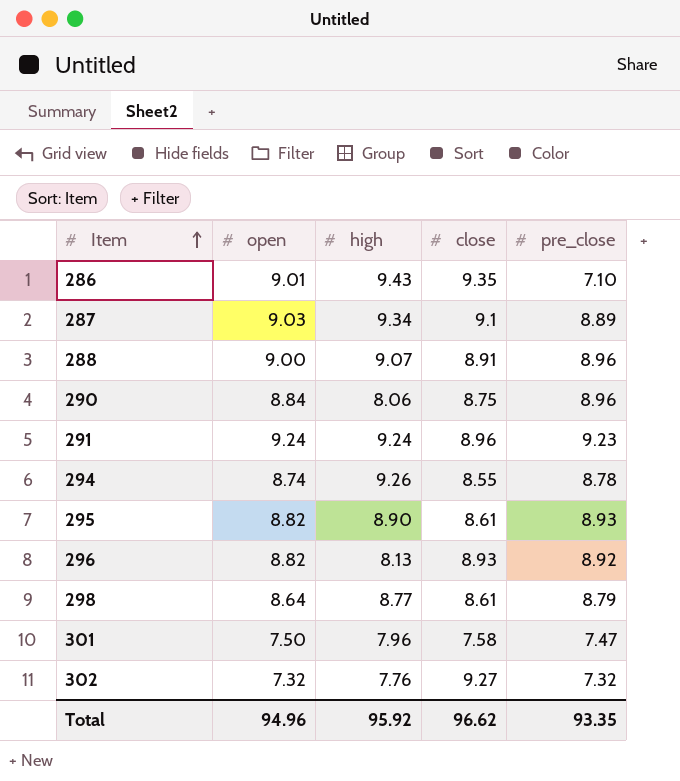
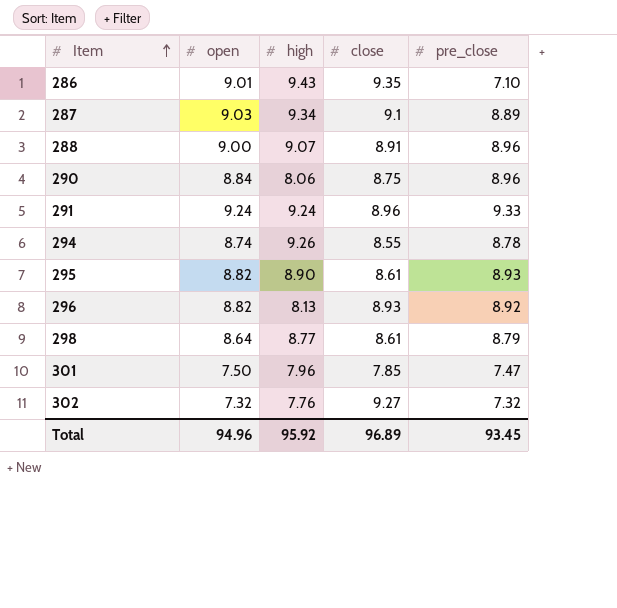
291 | pre_close: 9.23 -> 9.33
301 | close: 7.58 -> 7.85
Total | close: 96.62 -> 96.89
Total | pre_close: 93.35 -> 93.45

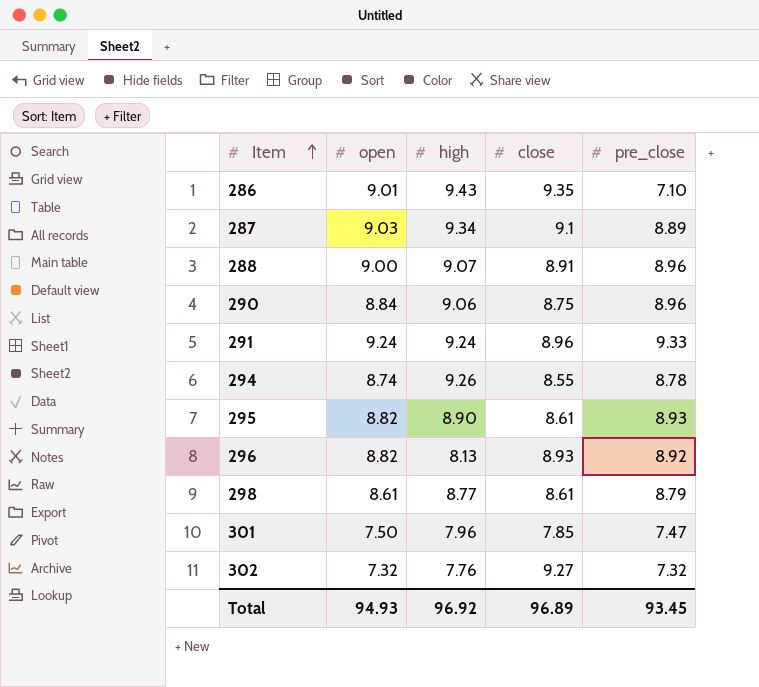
290 | high: 8.06 -> 9.06
298 | open: 8.64 -> 8.61
Total | open: 94.96 -> 94.93
Total | high: 95.92 -> 96.92

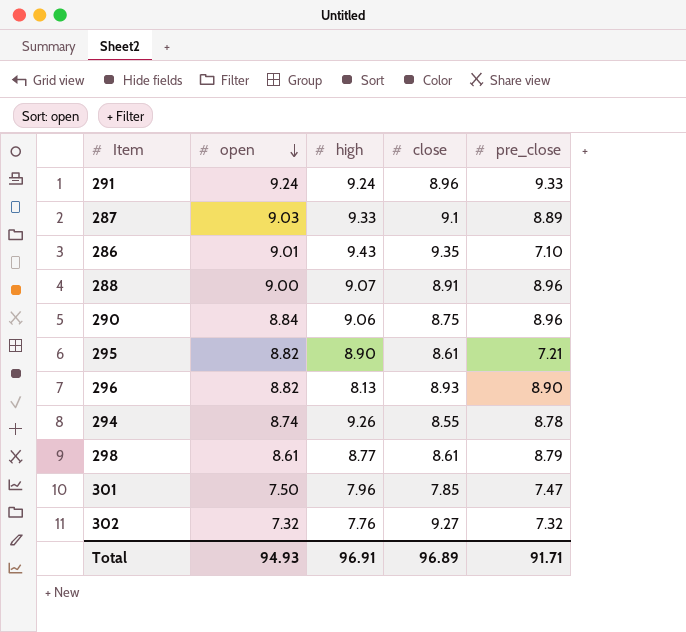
row order: Item ascending -> open descending
287 | high: 9.34 -> 9.33
295 | pre_close: 8.93 -> 7.21
296 | pre_close: 8.92 -> 8.90
Total | high: 96.92 -> 96.91
Total | pre_close: 93.45 -> 91.71

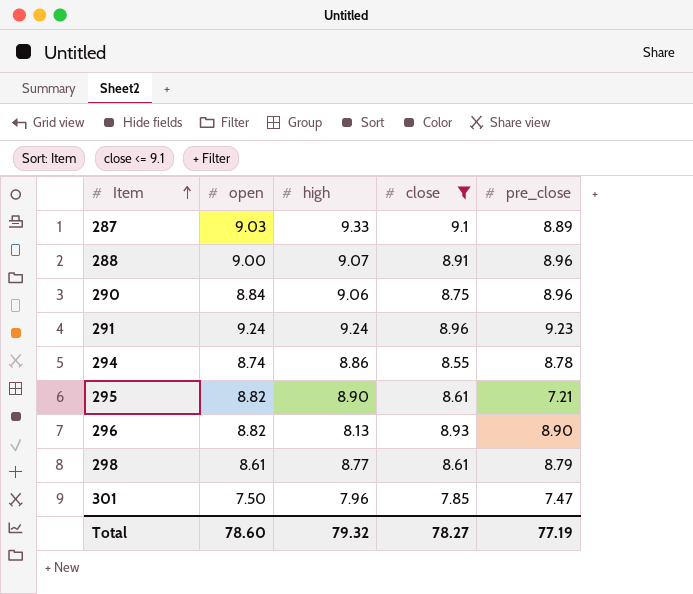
filter: none -> close <= 9.1
row order: open descending -> Item ascending
291 | pre_close: 9.33 -> 9.23
294 | high: 9.26 -> 8.86
Total | open: 94.93 -> 78.60
Total | high: 96.91 -> 79.32
Total | close: 96.89 -> 78.27
Total | pre_close: 91.71 -> 77.19

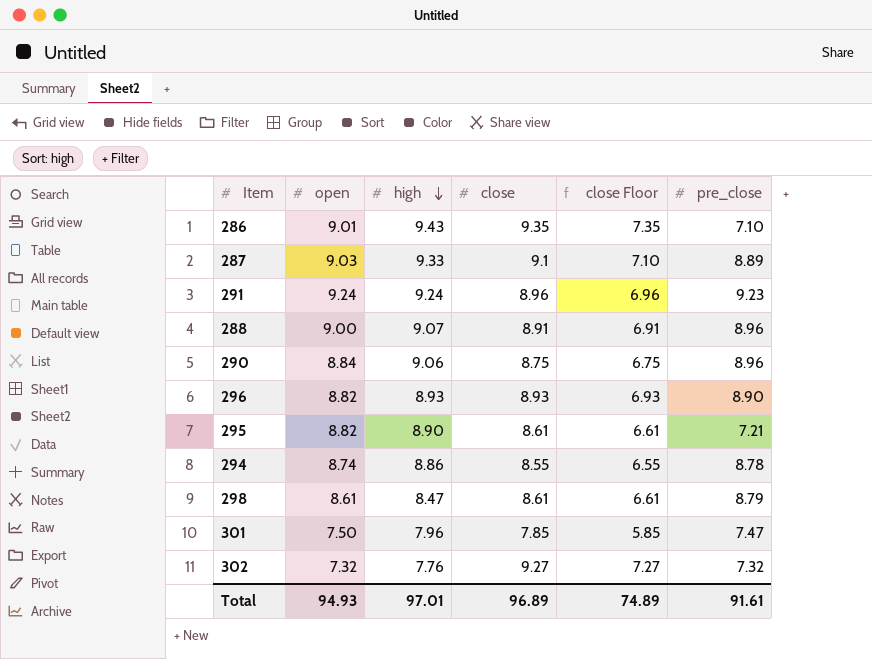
filter: close <= 9.1 -> none
row order: Item ascending -> high descending
column close Floor | formula: none -> [close] - 2
296 | high: 8.13 -> 8.93
298 | high: 8.77 -> 8.47
Total | open: 78.60 -> 94.93
Total | high: 79.32 -> 97.01
Total | close: 78.27 -> 96.89
Total | pre_close: 77.19 -> 91.61

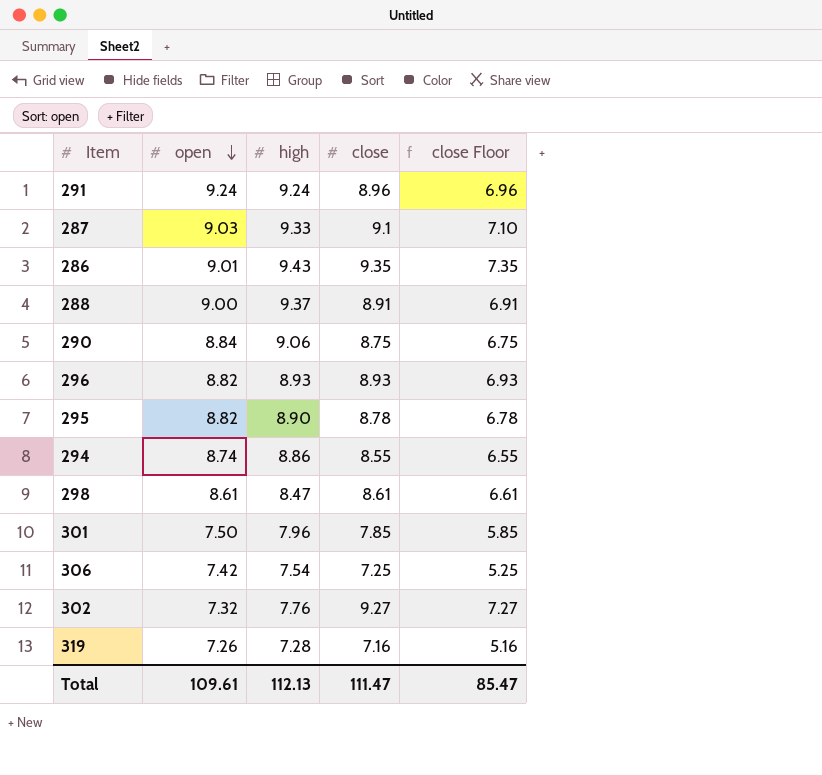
row order: high descending -> open descending
column pre_close | position: 6 -> none
288 | high: 9.07 -> 9.37
295 | close: 8.61 -> 8.78
295 | close Floor: 6.61 -> 6.78
row 306: none -> 7.42 | 7.54 | 7.25 | 5.25
row 319: none -> 7.26 | 7.28 | 7.16 | 5.16
Total | open: 94.93 -> 109.61
Total | high: 97.01 -> 112.13
Total | close: 96.89 -> 111.47
Total | close Floor: 74.89 -> 85.47

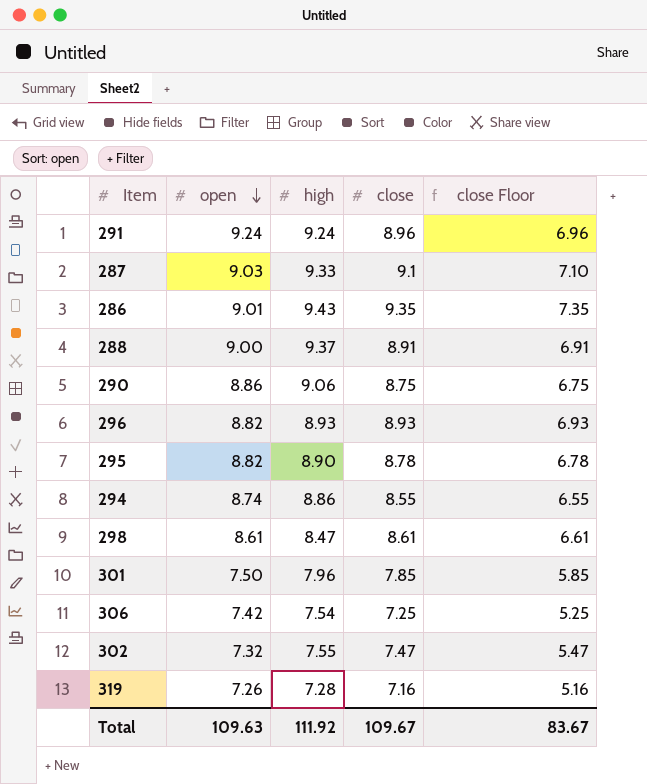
290 | open: 8.84 -> 8.86
302 | high: 7.76 -> 7.55
302 | close: 9.27 -> 7.47
302 | close Floor: 7.27 -> 5.47
Total | open: 109.61 -> 109.63
Total | high: 112.13 -> 111.92
Total | close: 111.47 -> 109.67
Total | close Floor: 85.47 -> 83.67

